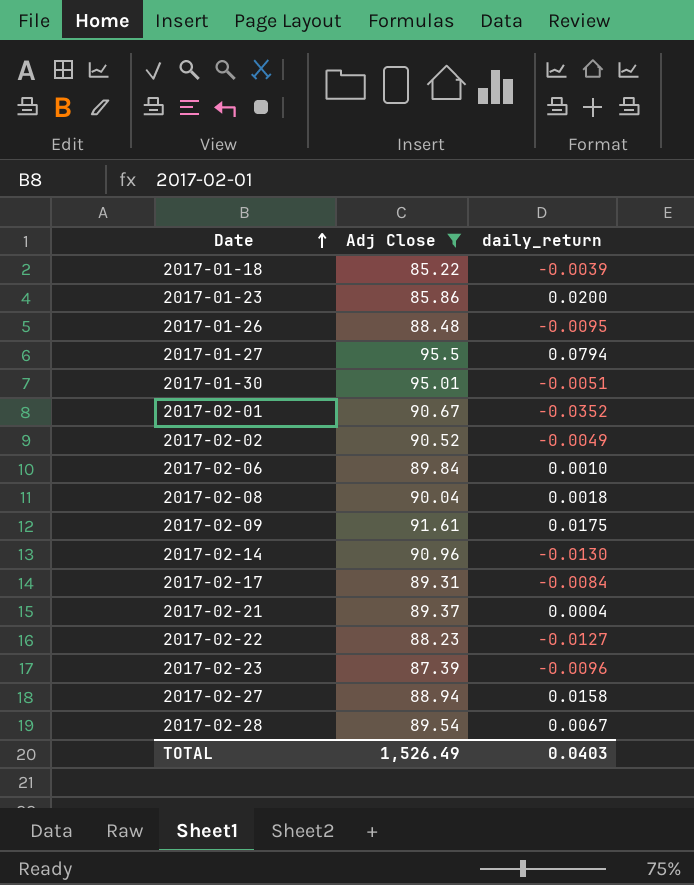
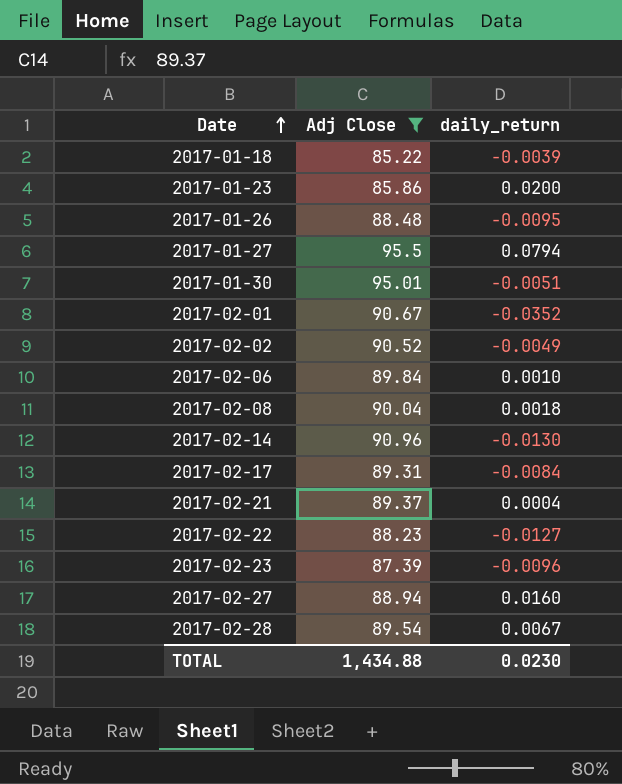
row 2017-02-09: 91.61 | 0.0175 -> none
2017-02-27 | daily_return: 0.0158 -> 0.0160
TOTAL | Adj Close: 1,526.49 -> 1,434.88
TOTAL | daily_return: 0.0403 -> 0.0230

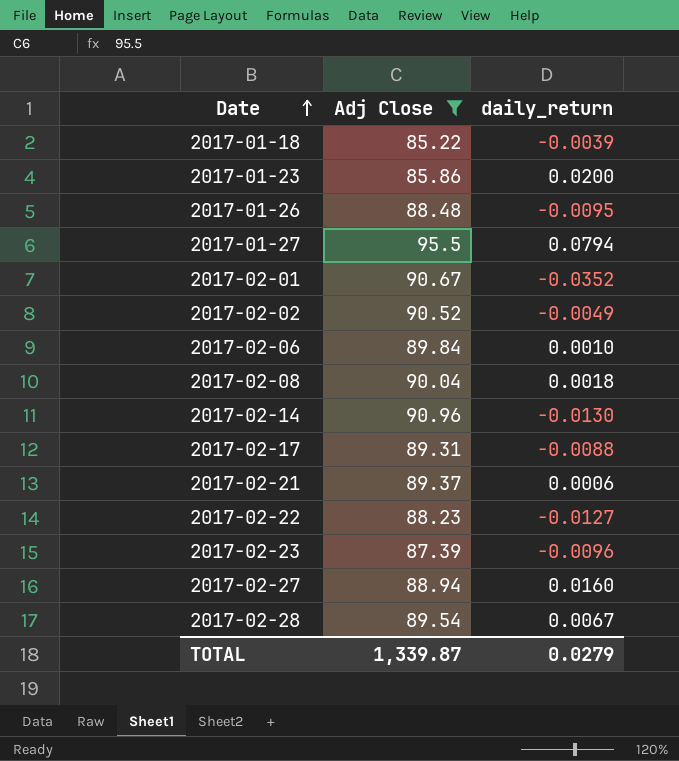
row 2017-01-30: 95.01 | -0.0051 -> none
2017-02-17 | daily_return: -0.0084 -> -0.0088
2017-02-21 | daily_return: 0.0004 -> 0.0006
TOTAL | Adj Close: 1,434.88 -> 1,339.87
TOTAL | daily_return: 0.0230 -> 0.0279

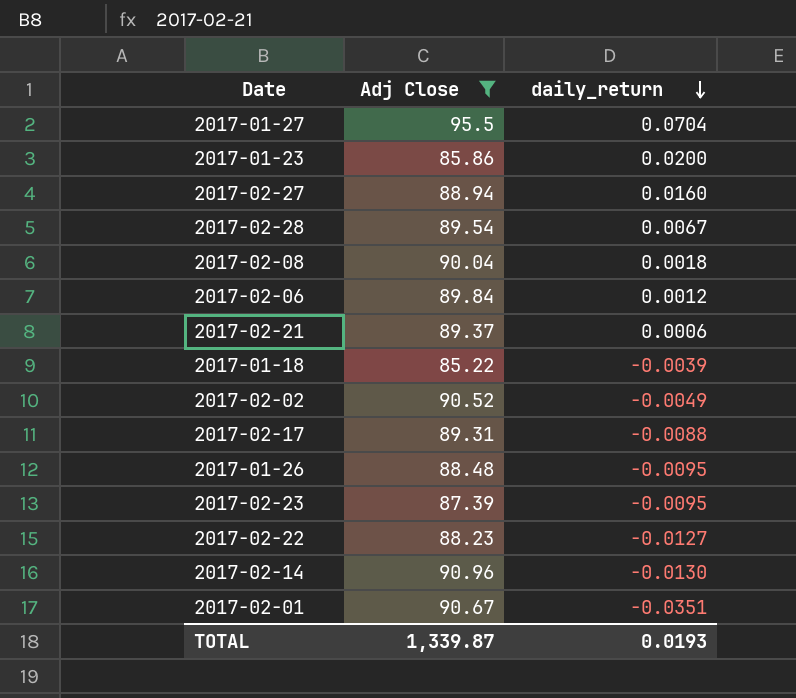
row order: Date ascending -> daily_return descending
2017-01-27 | daily_return: 0.0794 -> 0.0704
2017-02-06 | daily_return: 0.0010 -> 0.0012
2017-02-23 | daily_return: -0.0096 -> -0.0095
2017-02-01 | daily_return: -0.0352 -> -0.0351
TOTAL | daily_return: 0.0279 -> 0.0193

